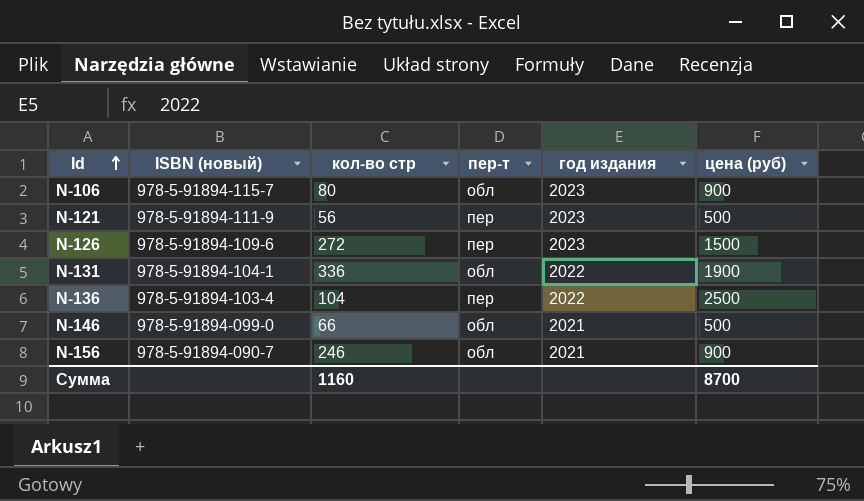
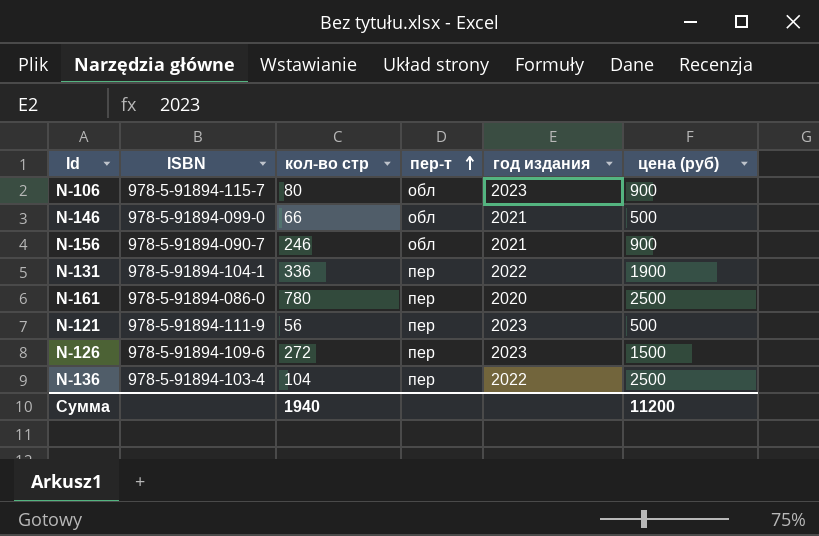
row order: Id ascending -> пер-т ascending
column name: ISBN (новый) -> ISBN
N-131 | пер-т: обл -> пер
row N-161: none -> 978-5-91894-086-0 | 780 | пер | 2020 | 2500
Сумма | кол-во стр: 1160 -> 1940
Сумма | цена (руб): 8700 -> 11200

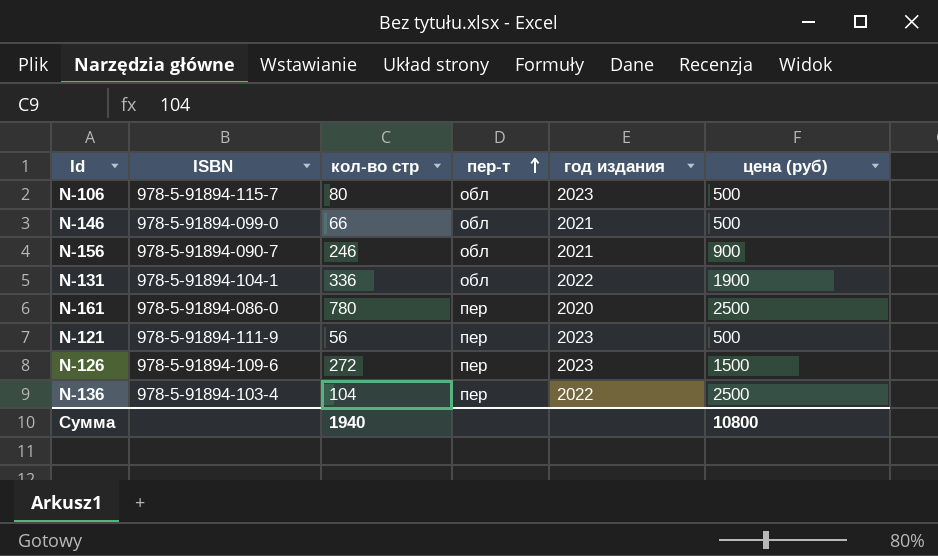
N-106 | цена (руб): 900 -> 500
N-131 | пер-т: пер -> обл
Сумма | цена (руб): 11200 -> 10800

